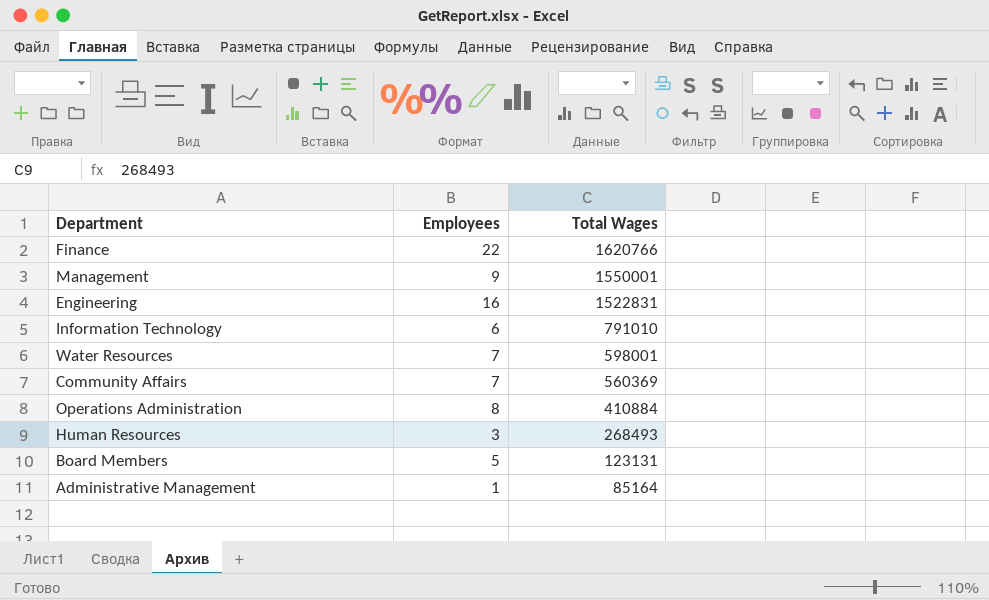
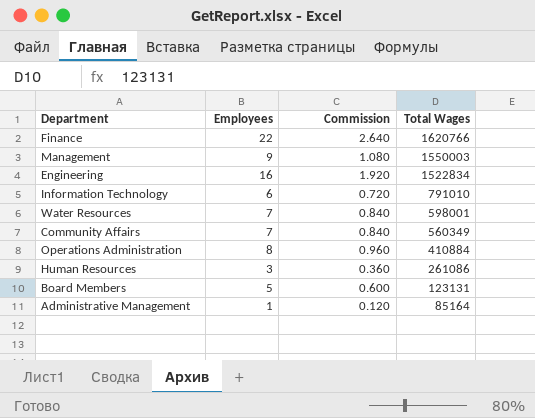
column Commission | formula: none -> [Employees] * 0.12
Management | Total Wages: 1550001 -> 1550003
Engineering | Total Wages: 1522831 -> 1522834
Community Affairs | Total Wages: 560369 -> 560349
Human Resources | Total Wages: 268493 -> 261086

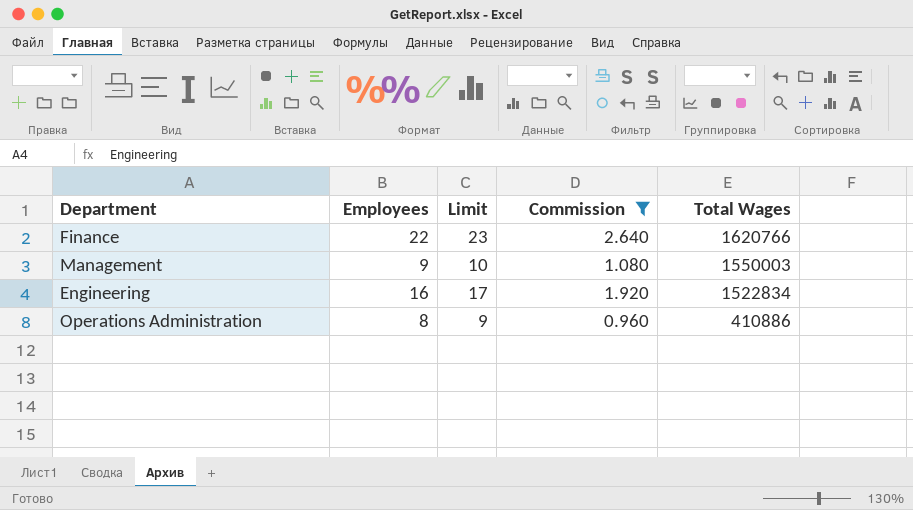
filter: none -> Commission >= 0.960
column Limit | formula: none -> [Employees] + 1
Operations Administration | Total Wages: 410884 -> 410886

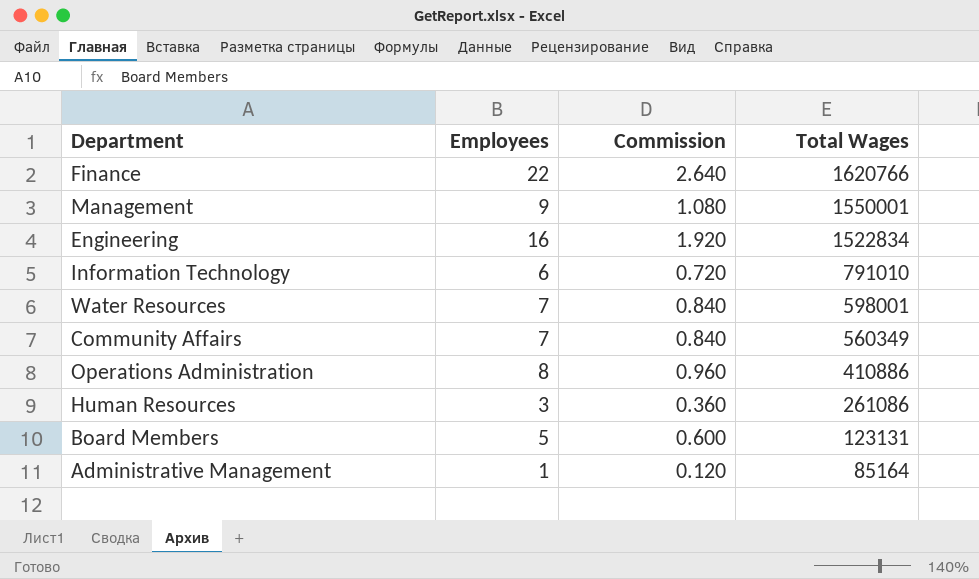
filter: Commission >= 0.960 -> none
column Limit | formula: [Employees] + 1 -> none
Management | Total Wages: 1550003 -> 1550001

